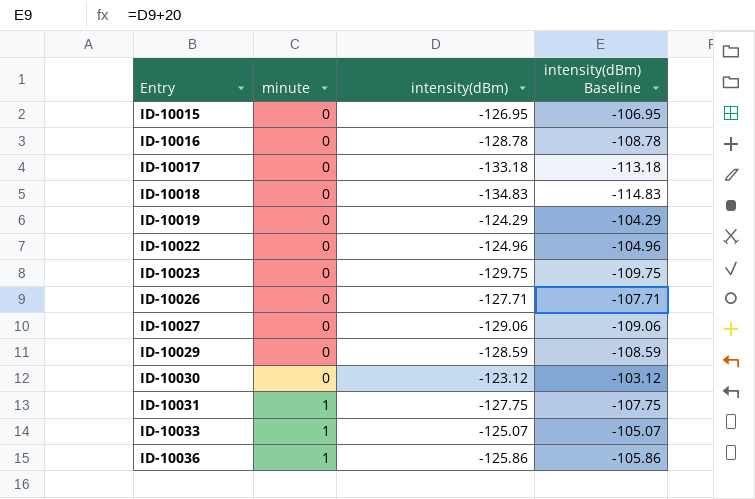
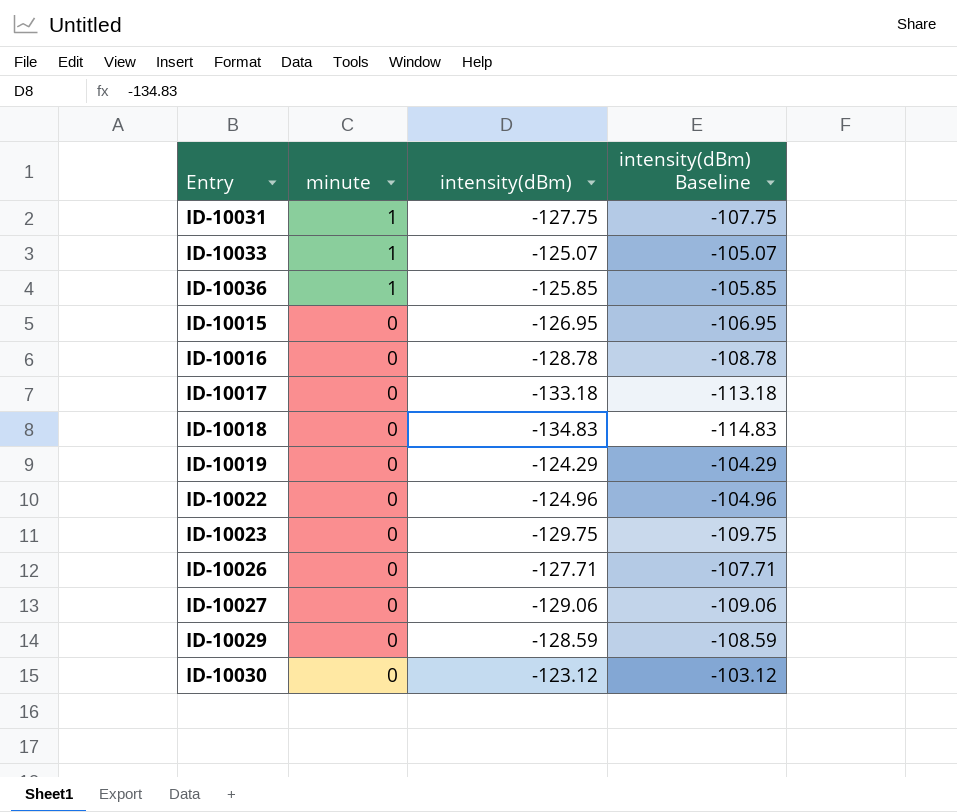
row order: Entry ascending -> minute descending
ID-10036 | intensity(dBm): -125.86 -> -125.85
ID-10036 | intensity(dBm) Baseline: -105.86 -> -105.85

